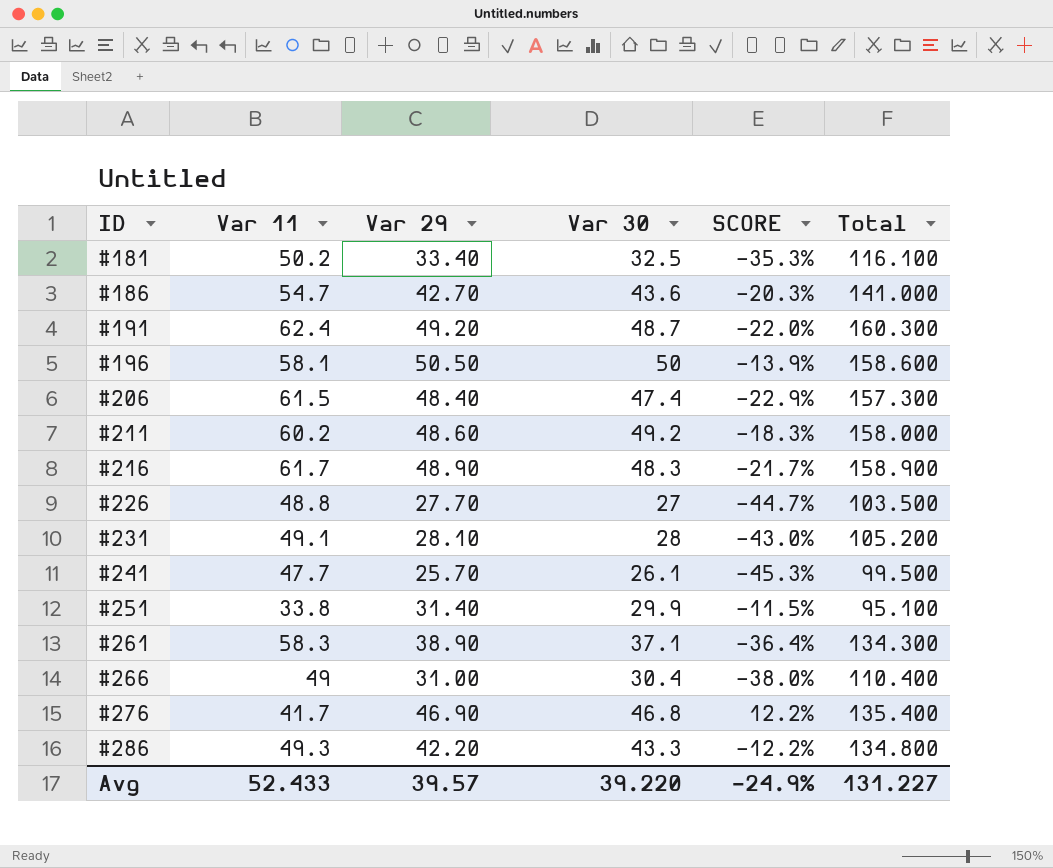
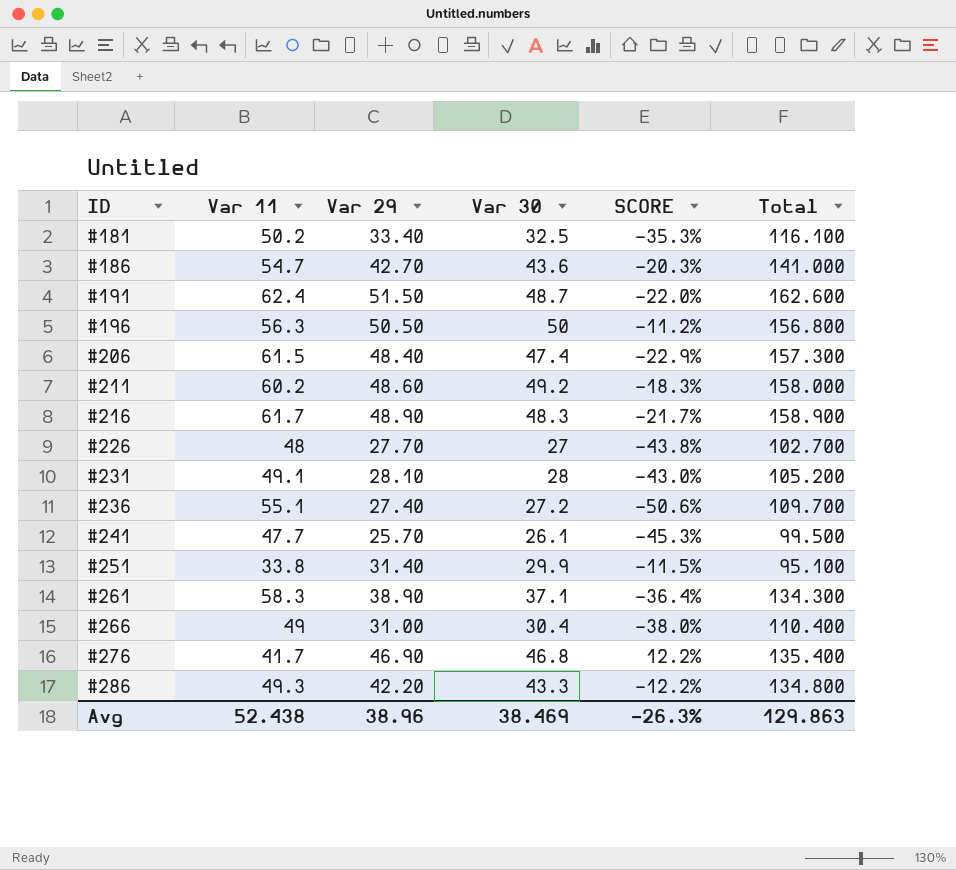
#191 | Var 29: 49.20 -> 51.50
#191 | Total: 160.300 -> 162.600
#196 | Var 11: 58.1 -> 56.3
#196 | SCORE: -13.9% -> -11.2%
#196 | Total: 158.600 -> 156.800
#226 | Var 11: 48.8 -> 48
#226 | SCORE: -44.7% -> -43.8%
#226 | Total: 103.500 -> 102.700
row #236: none -> 55.1 | 27.40 | 27.2 | -50.6% | 109.700
Avg | Var 11: 52.433 -> 52.438
Avg | Var 29: 39.57 -> 38.96
Avg | Var 30: 39.220 -> 38.469
Avg | SCORE: -24.9% -> -26.3%
Avg | Total: 131.227 -> 129.863

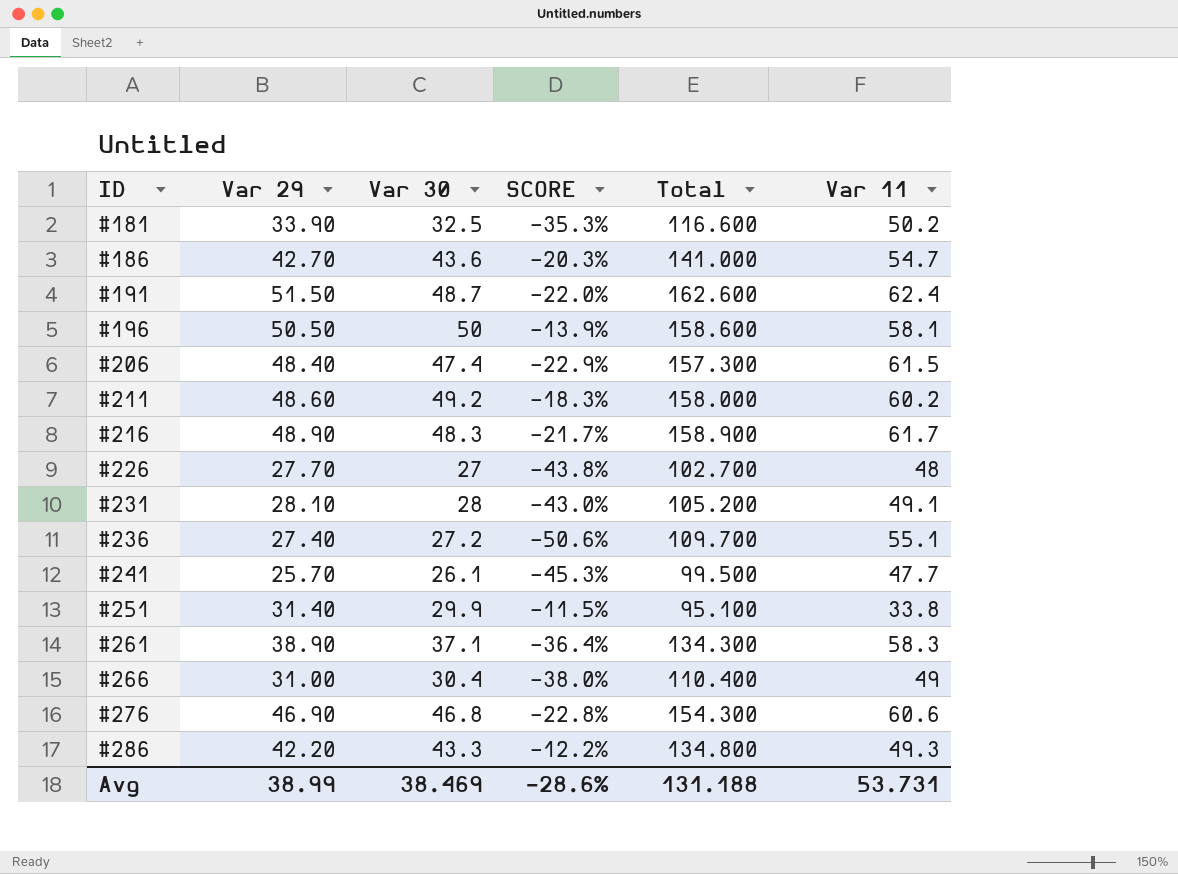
column Var 11 | position: 2 -> 6
#181 | Var 29: 33.40 -> 33.90
#181 | Total: 116.100 -> 116.600
#196 | SCORE: -11.2% -> -13.9%
#196 | Total: 156.800 -> 158.600
#196 | Var 11: 56.3 -> 58.1
#276 | SCORE: 12.2% -> -22.8%
#276 | Total: 135.400 -> 154.300
#276 | Var 11: 41.7 -> 60.6
Avg | Var 29: 38.96 -> 38.99
Avg | SCORE: -26.3% -> -28.6%
Avg | Total: 129.863 -> 131.188
Avg | Var 11: 52.438 -> 53.731

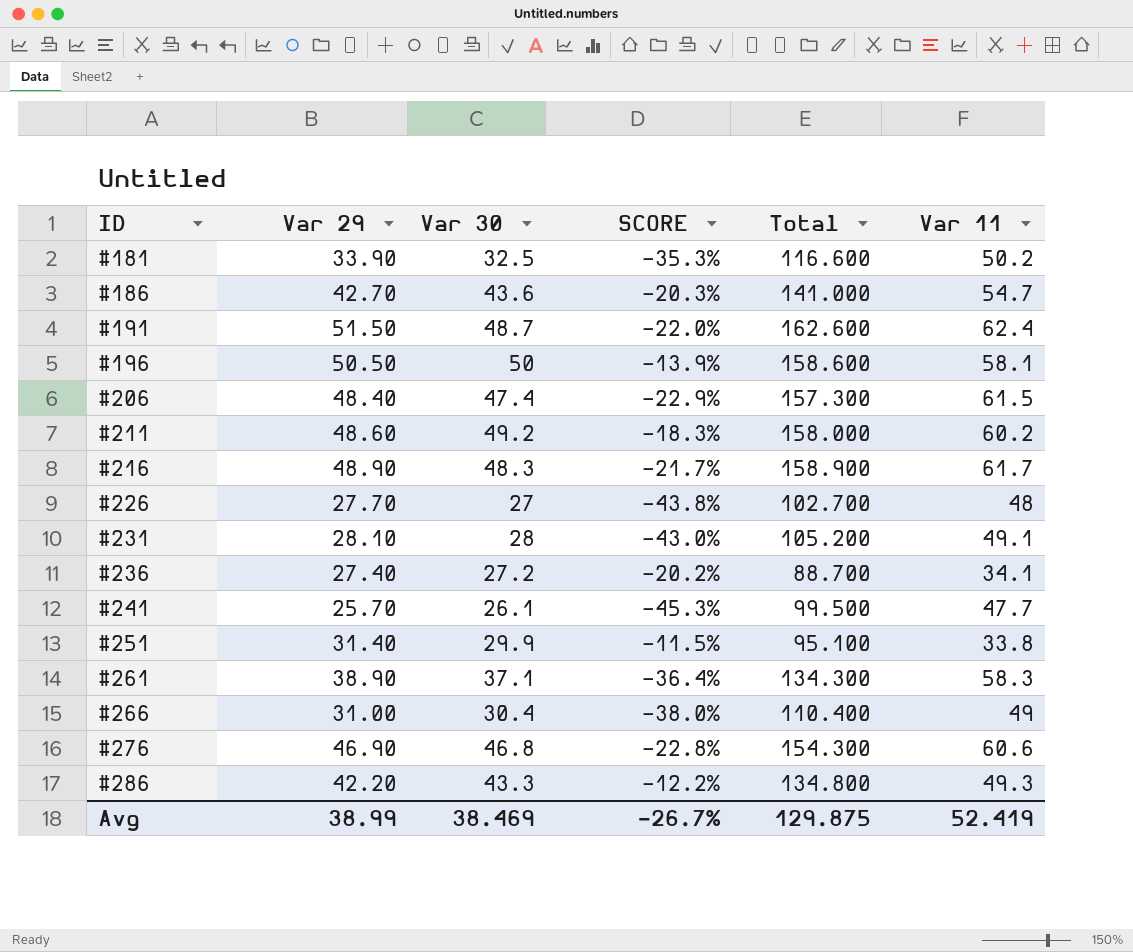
#236 | SCORE: -50.6% -> -20.2%
#236 | Total: 109.700 -> 88.700
#236 | Var 11: 55.1 -> 34.1
Avg | SCORE: -28.6% -> -26.7%
Avg | Total: 131.188 -> 129.875
Avg | Var 11: 53.731 -> 52.419

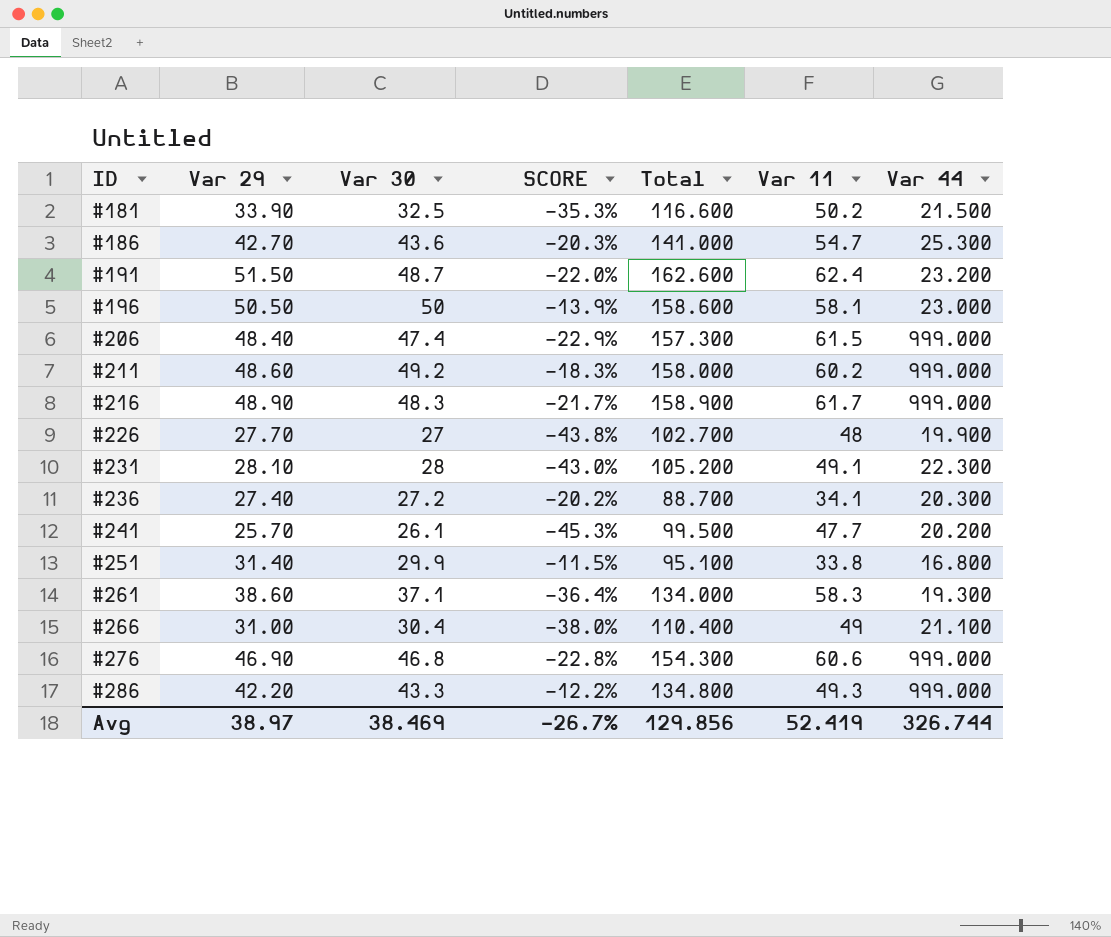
column Var 44 | position: none -> 7
#261 | Var 29: 38.90 -> 38.60
#261 | Total: 134.300 -> 134.000
Avg | Var 29: 38.99 -> 38.97
Avg | Total: 129.875 -> 129.856

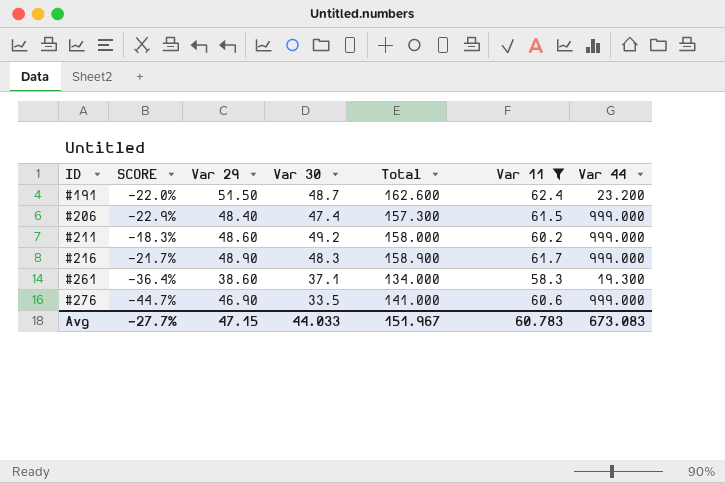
filter: none -> Var 11 >= 58.3
column SCORE | position: 4 -> 2
#276 | SCORE: -22.8% -> -44.7%
#276 | Var 30: 46.8 -> 33.5
#276 | Total: 154.300 -> 141.000
Avg | SCORE: -26.7% -> -27.7%
Avg | Var 29: 38.97 -> 47.15
Avg | Var 30: 38.469 -> 44.033
Avg | Total: 129.856 -> 151.967
Avg | Var 11: 52.419 -> 60.783
Avg | Var 44: 326.744 -> 673.083

